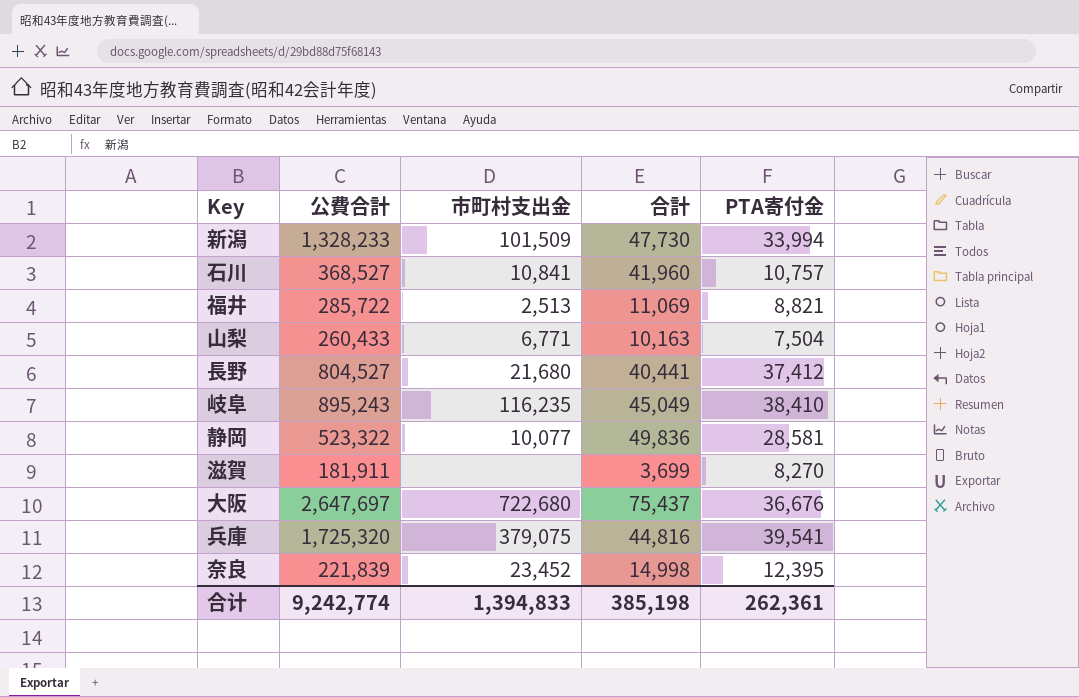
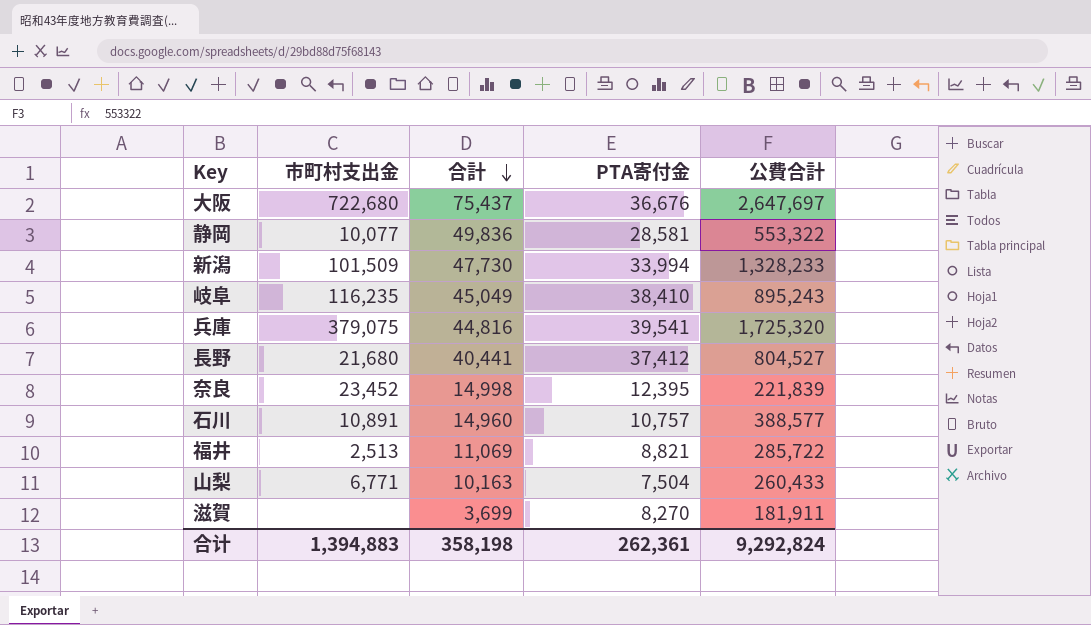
row order: none -> 合計 descending
column 公費合計 | position: 2 -> 5
静岡 | 公費合計: 523,322 -> 553,322
石川 | 市町村支出金: 10,841 -> 10,891
石川 | 合計: 41,960 -> 14,960
石川 | 公費合計: 368,527 -> 388,577
合计 | 市町村支出金: 1,394,833 -> 1,394,883
合计 | 合計: 385,198 -> 358,198
合计 | 公費合計: 9,242,774 -> 9,292,824

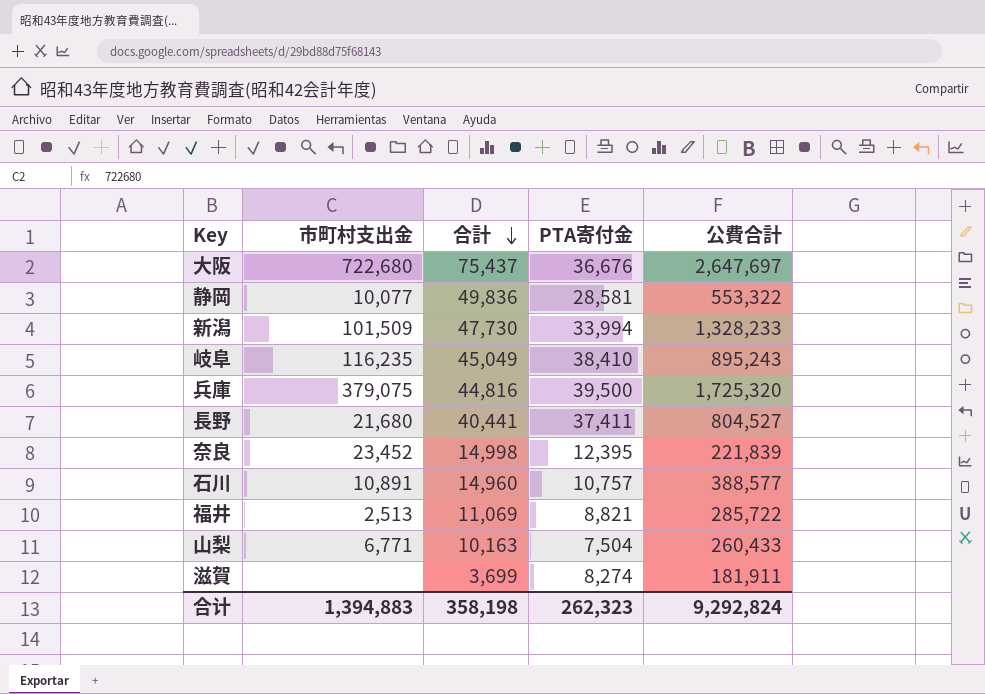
兵庫 | PTA寄付金: 39,541 -> 39,500
長野 | PTA寄付金: 37,412 -> 37,411
滋賀 | PTA寄付金: 8,270 -> 8,274
合计 | PTA寄付金: 262,361 -> 262,323

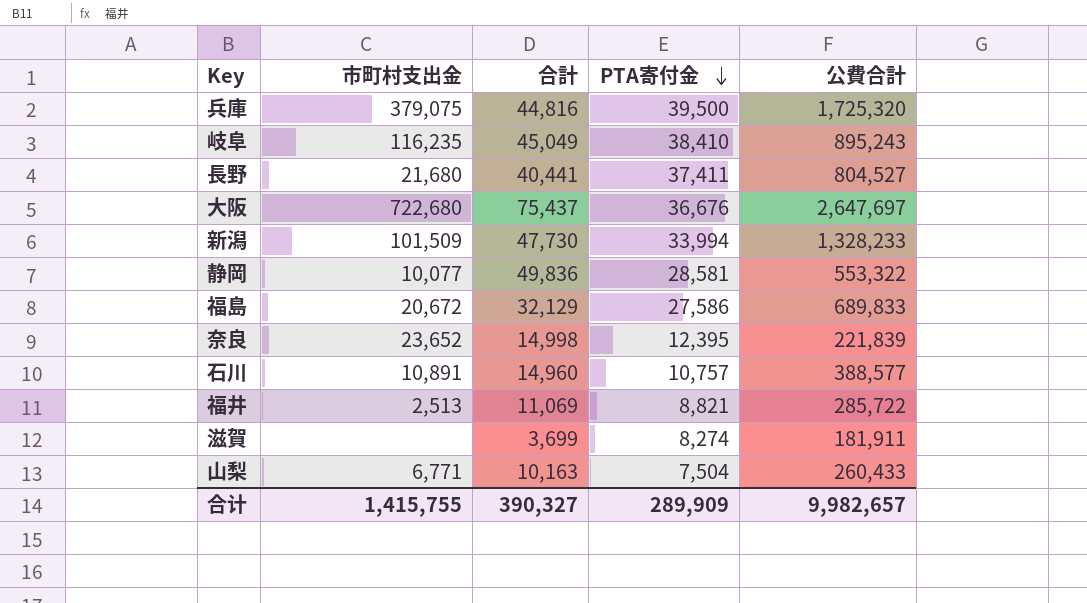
row order: 合計 descending -> PTA寄付金 descending
row 福島: none -> 20,672 | 32,129 | 27,586 | 689,833
奈良 | 市町村支出金: 23,452 -> 23,652
合计 | 市町村支出金: 1,394,883 -> 1,415,755
合计 | 合計: 358,198 -> 390,327
合计 | PTA寄付金: 262,323 -> 289,909
合计 | 公費合計: 9,292,824 -> 9,982,657

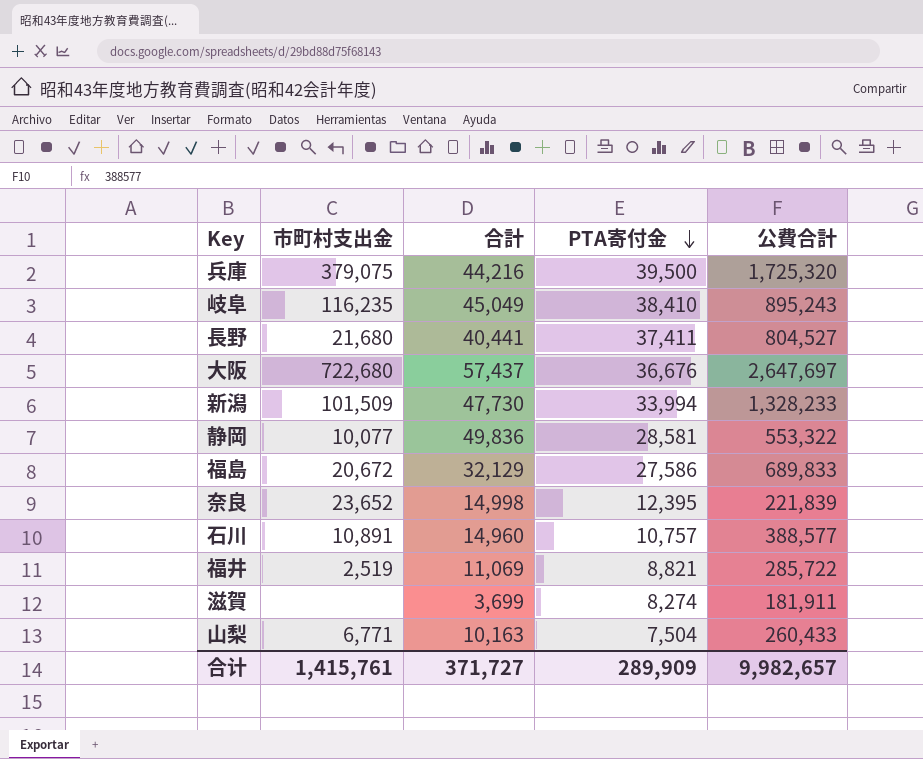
兵庫 | 合計: 44,816 -> 44,216
大阪 | 合計: 75,437 -> 57,437
福井 | 市町村支出金: 2,513 -> 2,519
合计 | 市町村支出金: 1,415,755 -> 1,415,761
合计 | 合計: 390,327 -> 371,727

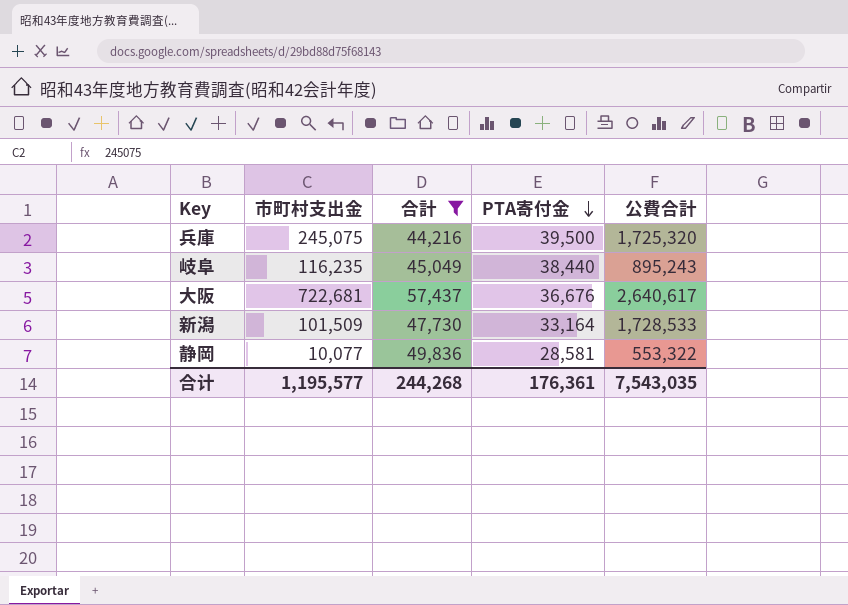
filter: none -> 合計 >= 44,216
兵庫 | 市町村支出金: 379,075 -> 245,075
岐阜 | PTA寄付金: 38,410 -> 38,440
大阪 | 市町村支出金: 722,680 -> 722,681
大阪 | 公費合計: 2,647,697 -> 2,640,617
新潟 | PTA寄付金: 33,994 -> 33,164
新潟 | 公費合計: 1,328,233 -> 1,728,533
合计 | 市町村支出金: 1,415,761 -> 1,195,577
合计 | 合計: 371,727 -> 244,268
合计 | PTA寄付金: 289,909 -> 176,361
合计 | 公費合計: 9,982,657 -> 7,543,035

